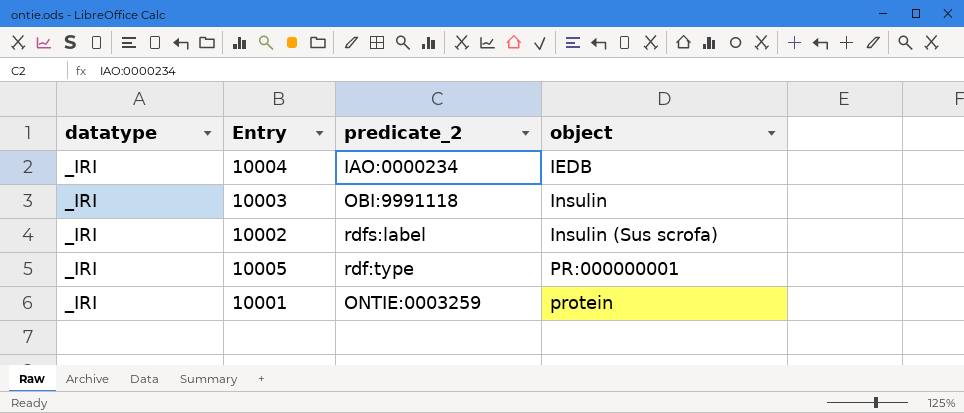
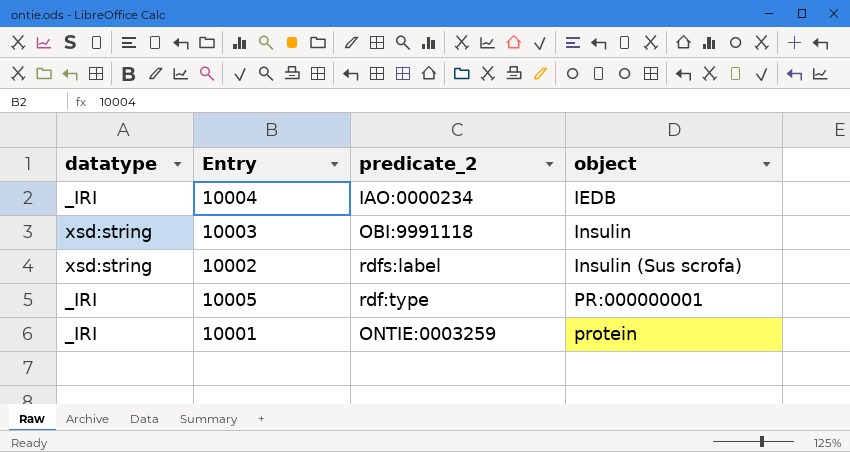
10003 | datatype: _IRI -> xsd:string
10002 | datatype: _IRI -> xsd:string

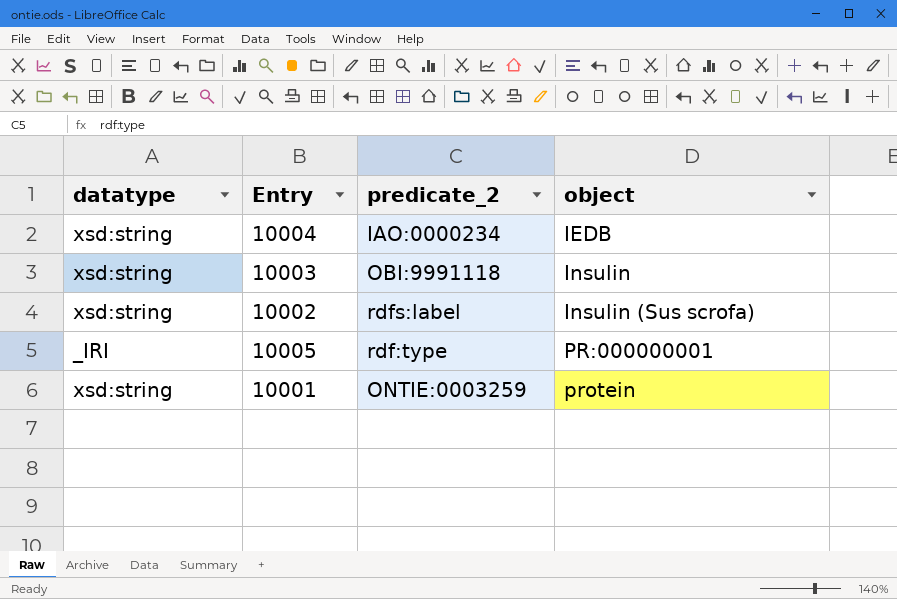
10004 | datatype: _IRI -> xsd:string
10001 | datatype: _IRI -> xsd:string

